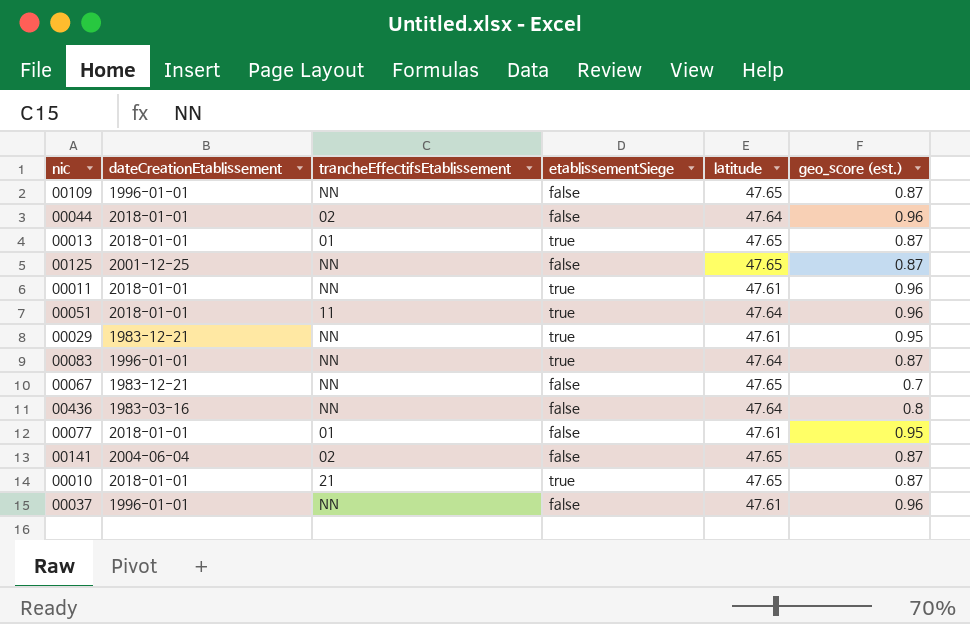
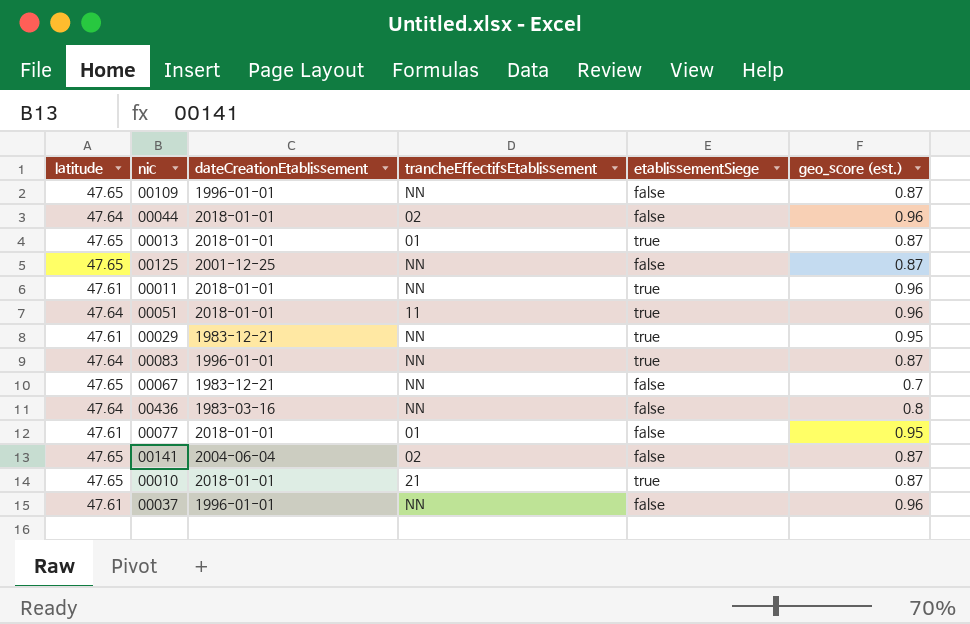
column latitude | position: 5 -> 1

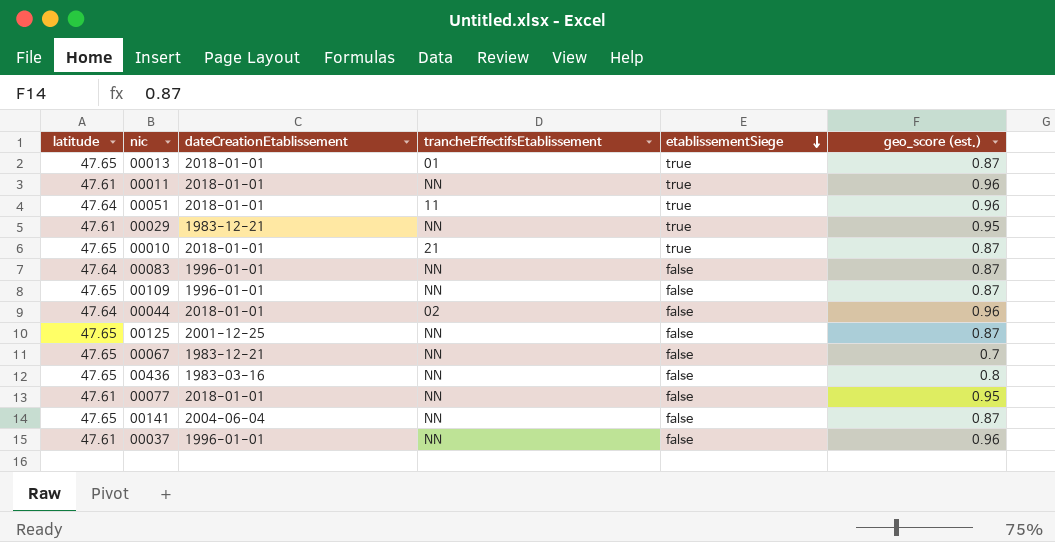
row order: none -> etablissementSiege descending
00083 | etablissementSiege: true -> false
00436 | latitude: 47.64 -> 47.65
00077 | trancheEffectifsEtablissement: 01 -> NN
00141 | trancheEffectifsEtablissement: 02 -> NN

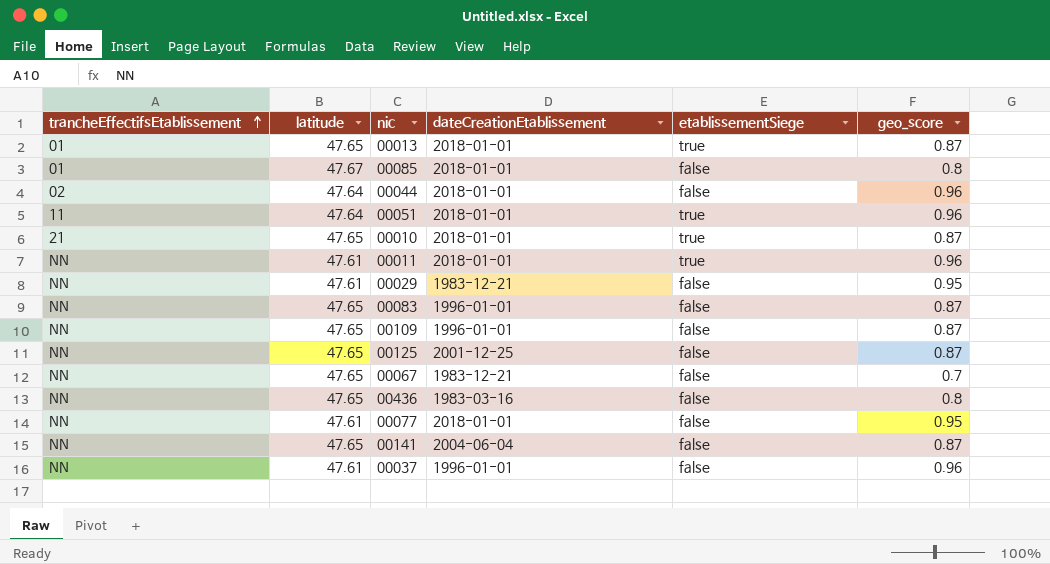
row order: etablissementSiege descending -> trancheEffectifsEtablissement ascending
column trancheEffectifsEtablissement | position: 4 -> 1
column name: geo_score (est.) -> geo_score
row 00085: none -> 01 | 47.67 | 2018-01-01 | false | 0.8
00029 | etablissementSiege: true -> false
00083 | latitude: 47.64 -> 47.65

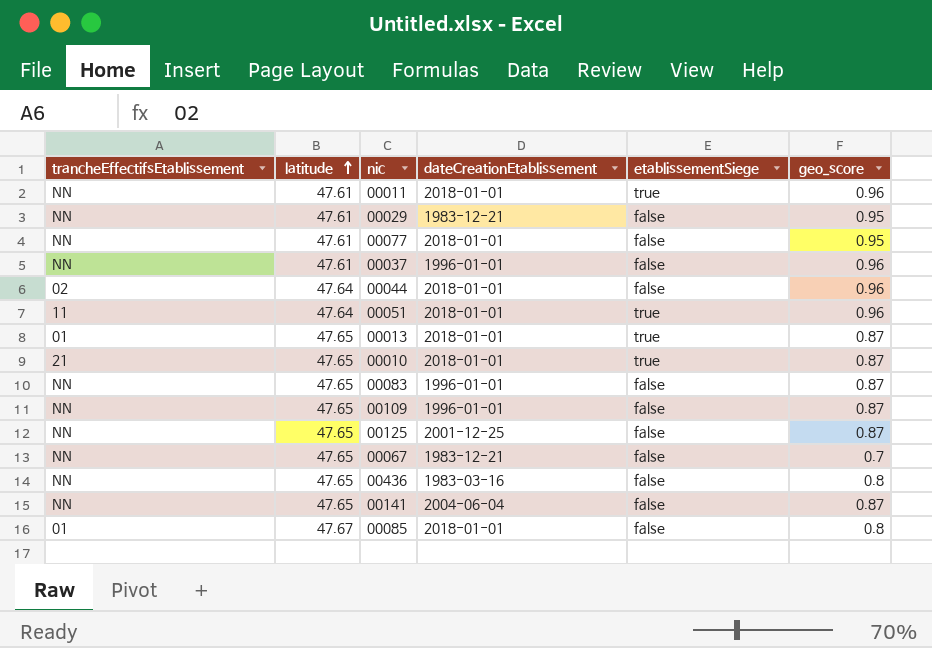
row order: trancheEffectifsEtablissement ascending -> latitude ascending

